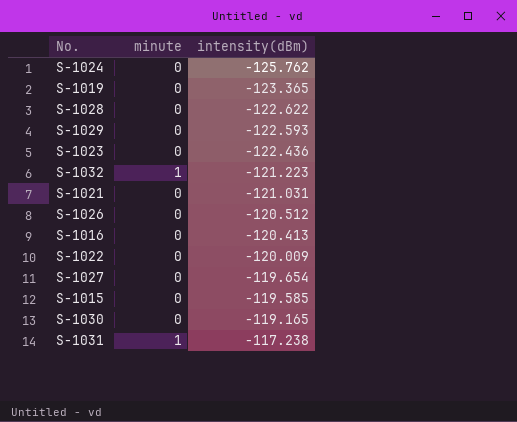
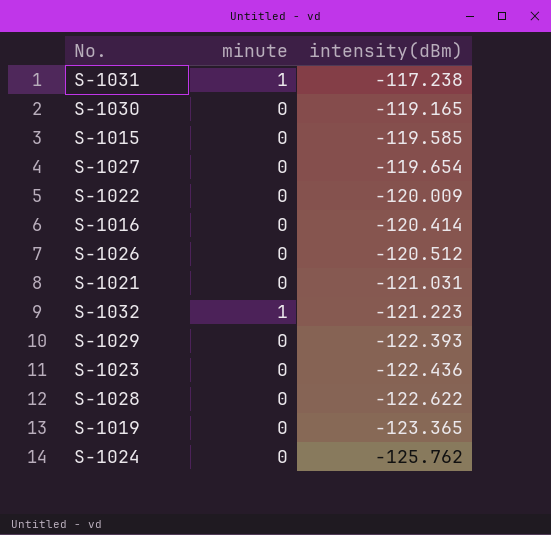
row order: intensity(dBm) ascending -> intensity(dBm) descending
S-1016 | intensity(dBm): -120.413 -> -120.414
S-1029 | intensity(dBm): -122.593 -> -122.393

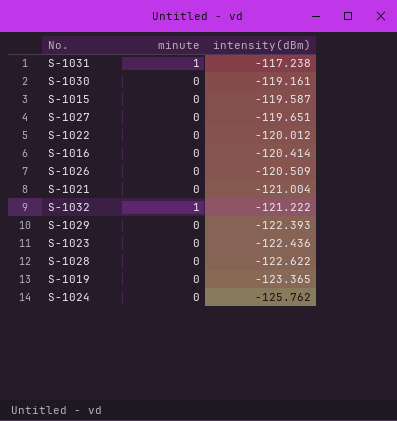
S-1030 | intensity(dBm): -119.165 -> -119.161
S-1015 | intensity(dBm): -119.585 -> -119.587
S-1027 | intensity(dBm): -119.654 -> -119.651
S-1022 | intensity(dBm): -120.009 -> -120.012
S-1026 | intensity(dBm): -120.512 -> -120.509
S-1021 | intensity(dBm): -121.031 -> -121.004
S-1032 | intensity(dBm): -121.223 -> -121.222

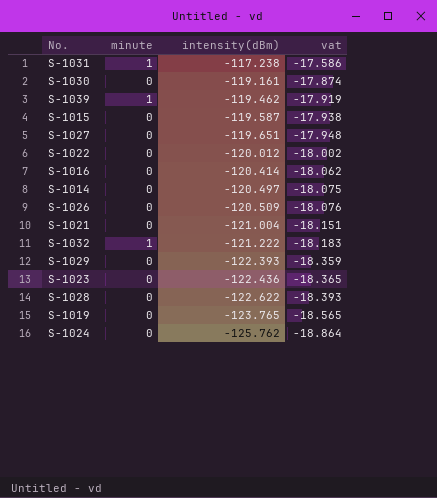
column vat | formula: none -> [intensity(dBm)] * 0.15
row S-1039: none -> 1 | -119.462 | -17.919
row S-1014: none -> 0 | -120.497 | -18.075
S-1019 | intensity(dBm): -123.365 -> -123.765

